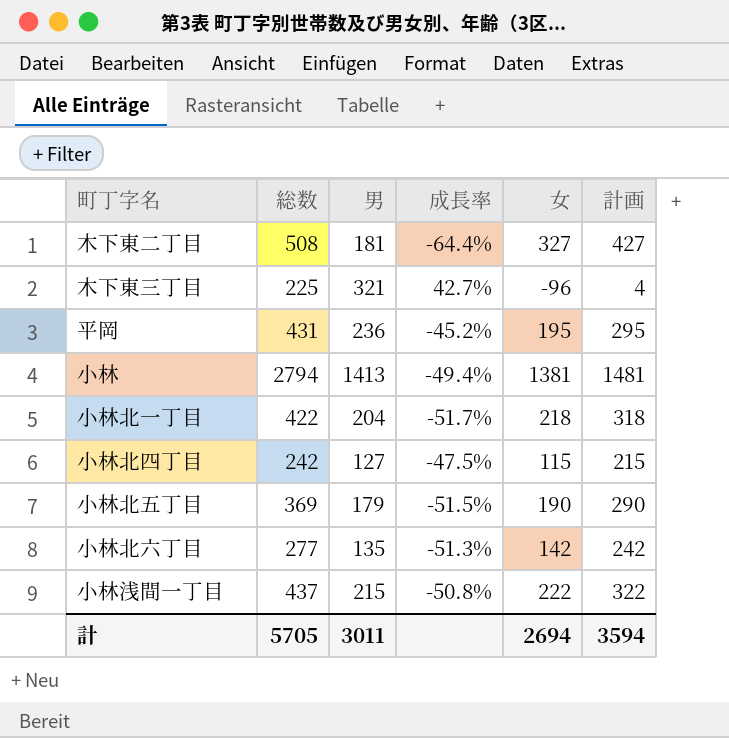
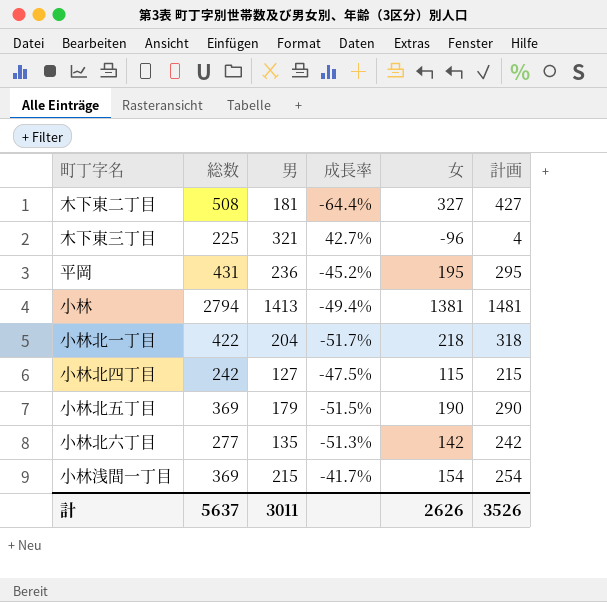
小林浅間一丁目 | 総数: 437 -> 369
小林浅間一丁目 | 成長率: -50.8% -> -41.7%
小林浅間一丁目 | 女: 222 -> 154
小林浅間一丁目 | 計画: 322 -> 254
計 | 総数: 5705 -> 5637
計 | 女: 2694 -> 2626
計 | 計画: 3594 -> 3526

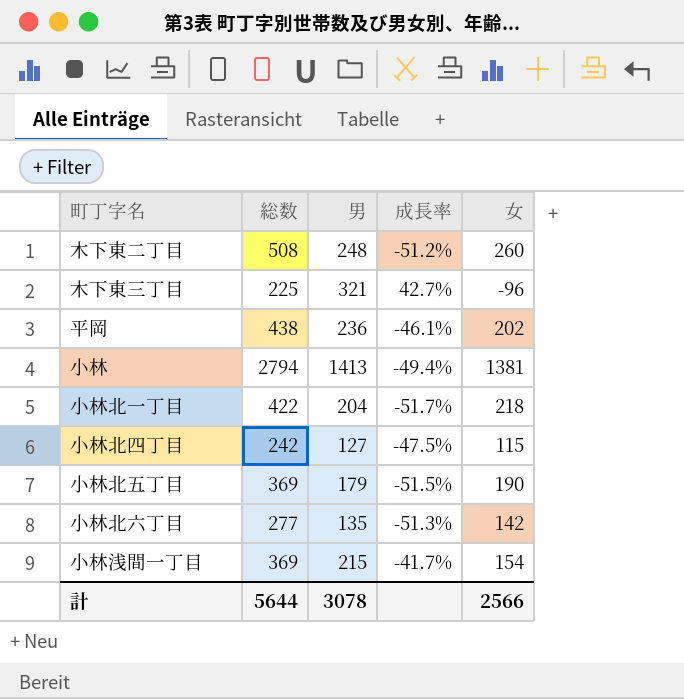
column 計画 | formula: [女] + 100 -> none
木下東二丁目 | 男: 181 -> 248
木下東二丁目 | 成長率: -64.4% -> -51.2%
木下東二丁目 | 女: 327 -> 260
平岡 | 総数: 431 -> 438
平岡 | 成長率: -45.2% -> -46.1%
平岡 | 女: 195 -> 202
計 | 総数: 5637 -> 5644
計 | 男: 3011 -> 3078
計 | 女: 2626 -> 2566

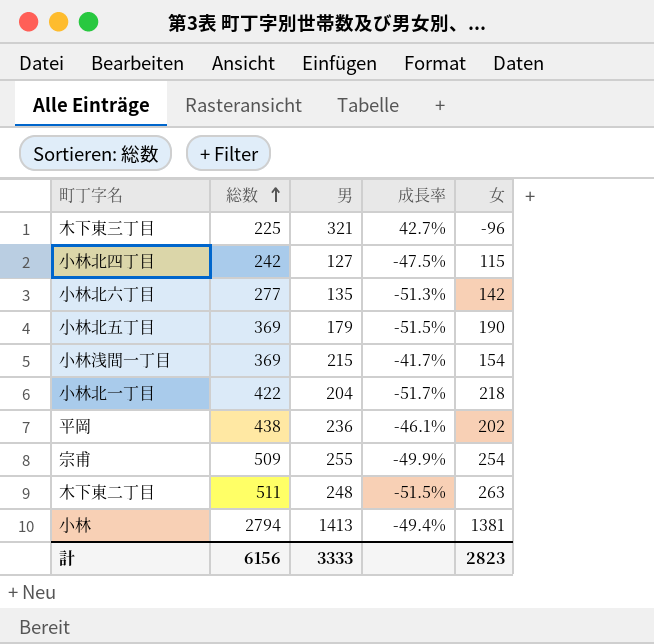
row order: none -> 総数 ascending
row 宗甫: none -> 509 | 255 | -49.9% | 254
木下東二丁目 | 総数: 508 -> 511
木下東二丁目 | 成長率: -51.2% -> -51.5%
木下東二丁目 | 女: 260 -> 263
計 | 総数: 5644 -> 6156
計 | 男: 3078 -> 3333
計 | 女: 2566 -> 2823

